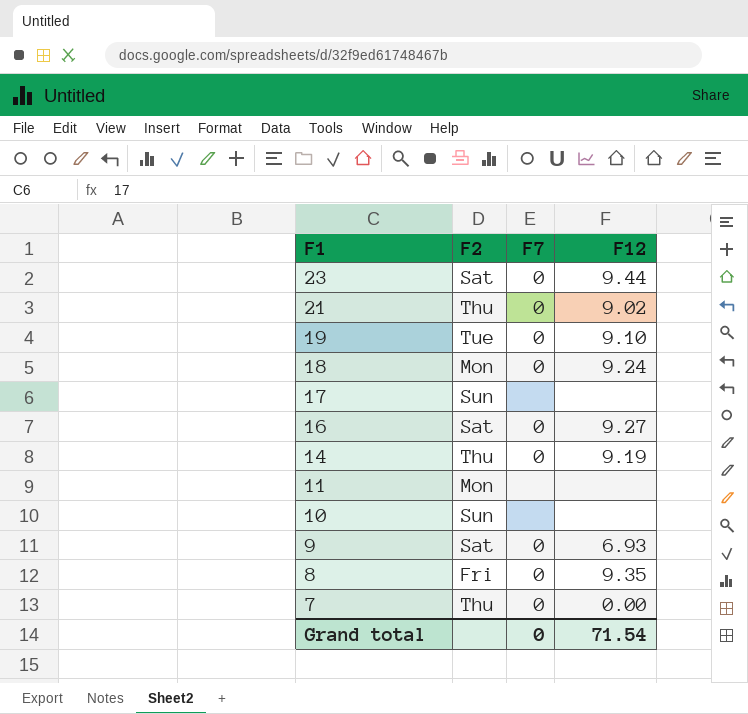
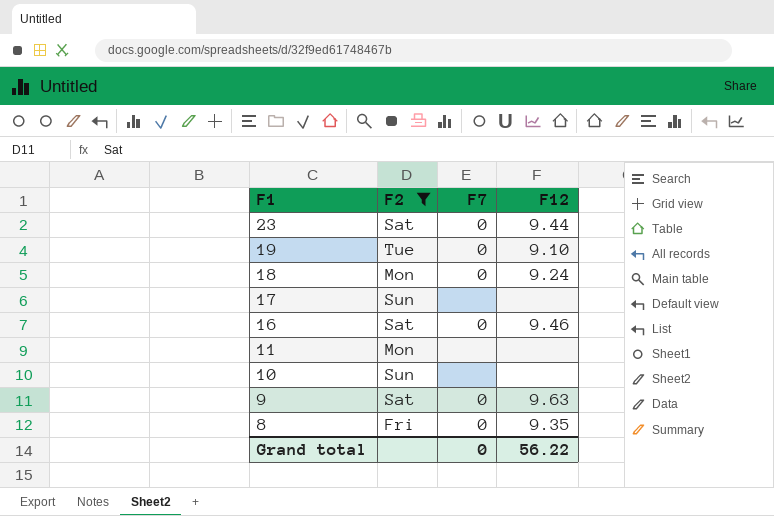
filter: none -> F2 != Thu
16 | F12: 9.27 -> 9.46
9 | F12: 6.93 -> 9.63
Grand total | F12: 71.54 -> 56.22

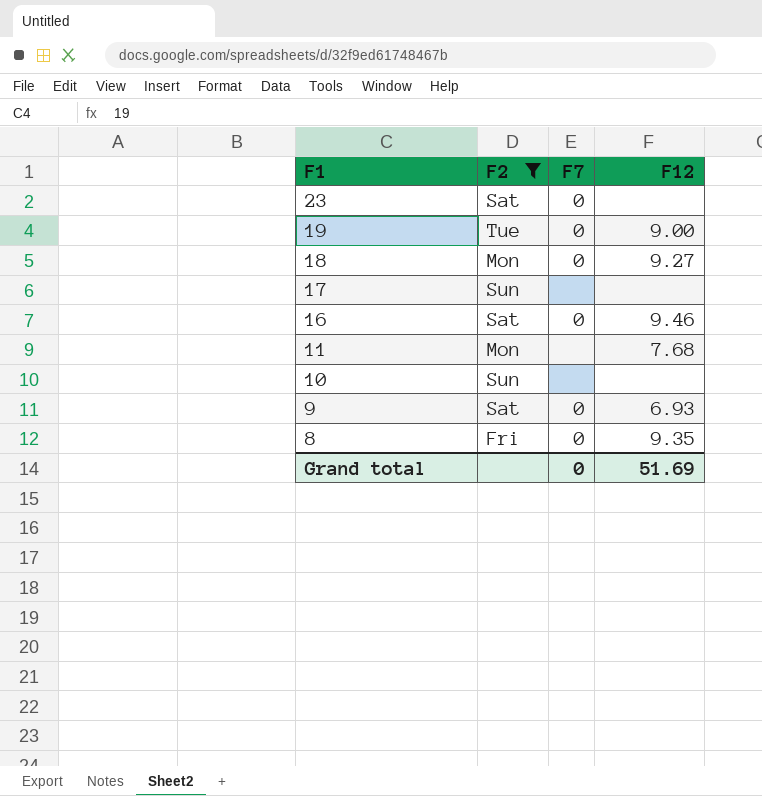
23 | F12: 9.44 -> none
19 | F12: 9.10 -> 9.00
18 | F12: 9.24 -> 9.27
11 | F12: none -> 7.68
9 | F12: 9.63 -> 6.93
Grand total | F12: 56.22 -> 51.69

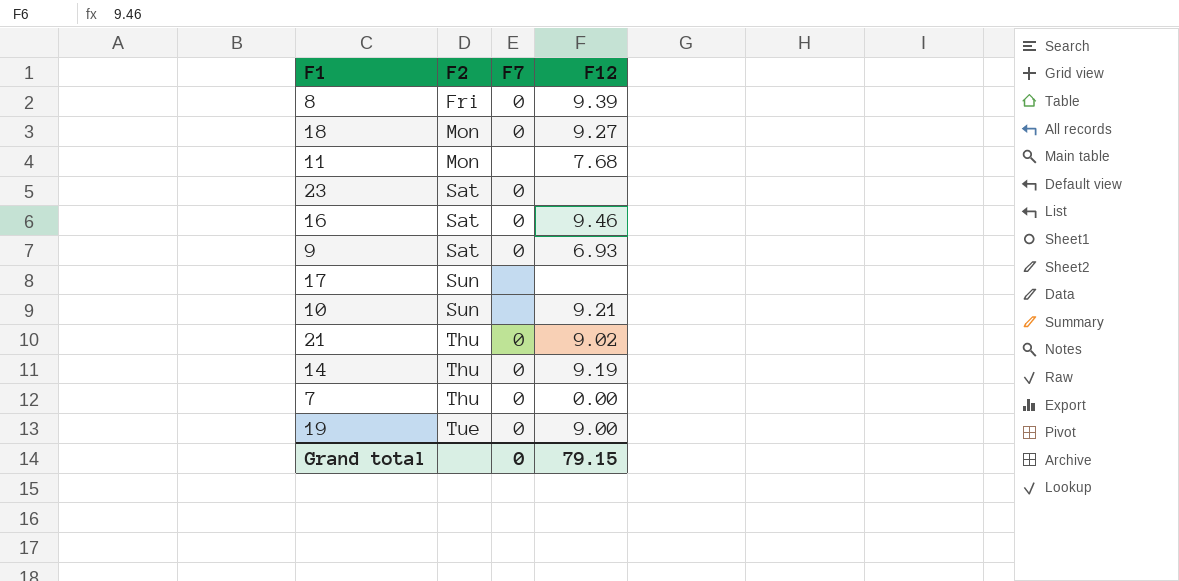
filter: F2 != Thu -> none
row order: F1 descending -> F2 ascending
8 | F12: 9.35 -> 9.39
10 | F12: none -> 9.21
Grand total | F12: 51.69 -> 79.15

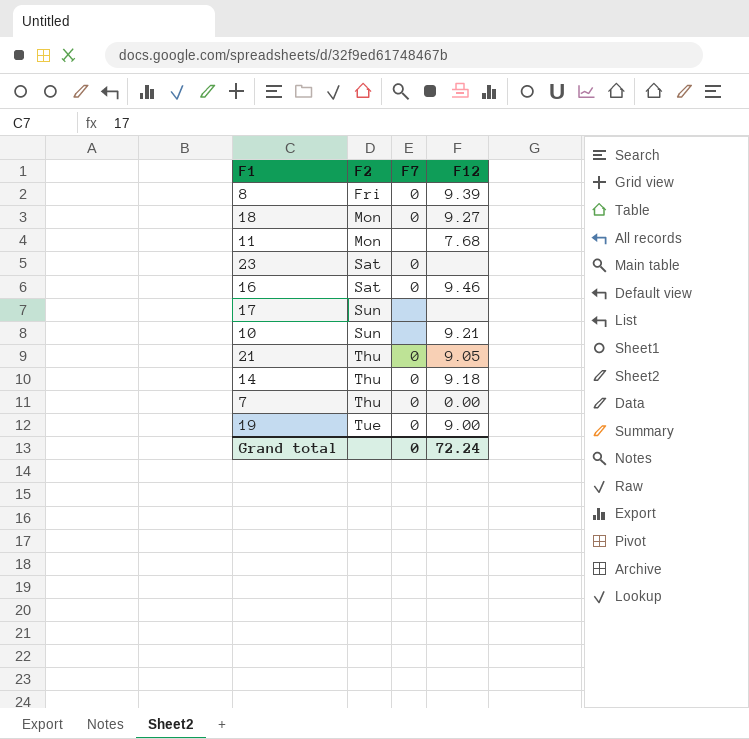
row 9: Sat | 0 | 6.93 -> none
21 | F12: 9.02 -> 9.05
14 | F12: 9.19 -> 9.18
Grand total | F12: 79.15 -> 72.24

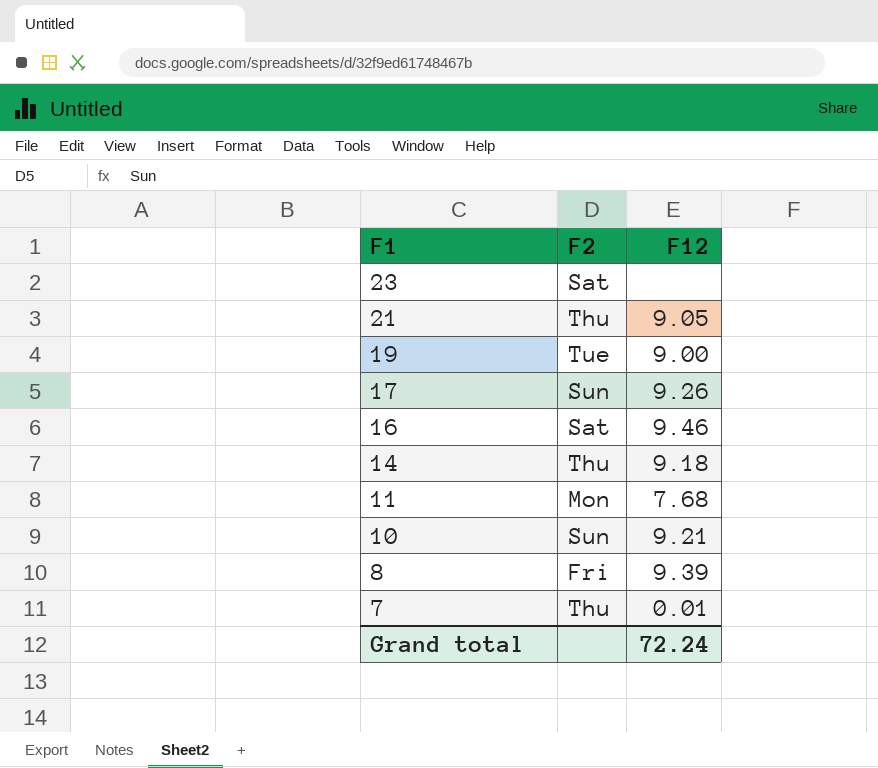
row order: F2 ascending -> F1 descending
column F7 | position: 3 -> none
row 18: Mon | 0 | 9.27 -> none
17 | F12: none -> 9.26
7 | F12: 0.00 -> 0.01

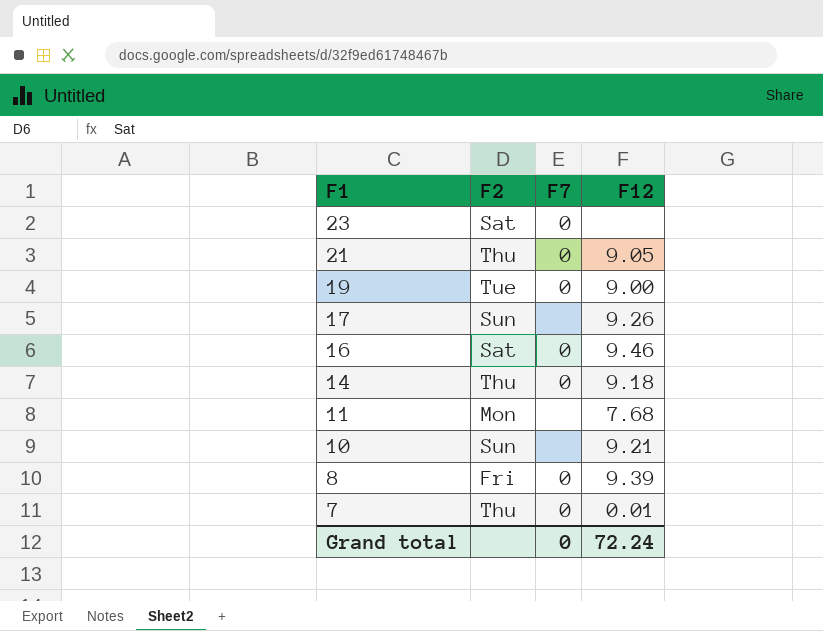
column F7 | position: none -> 3

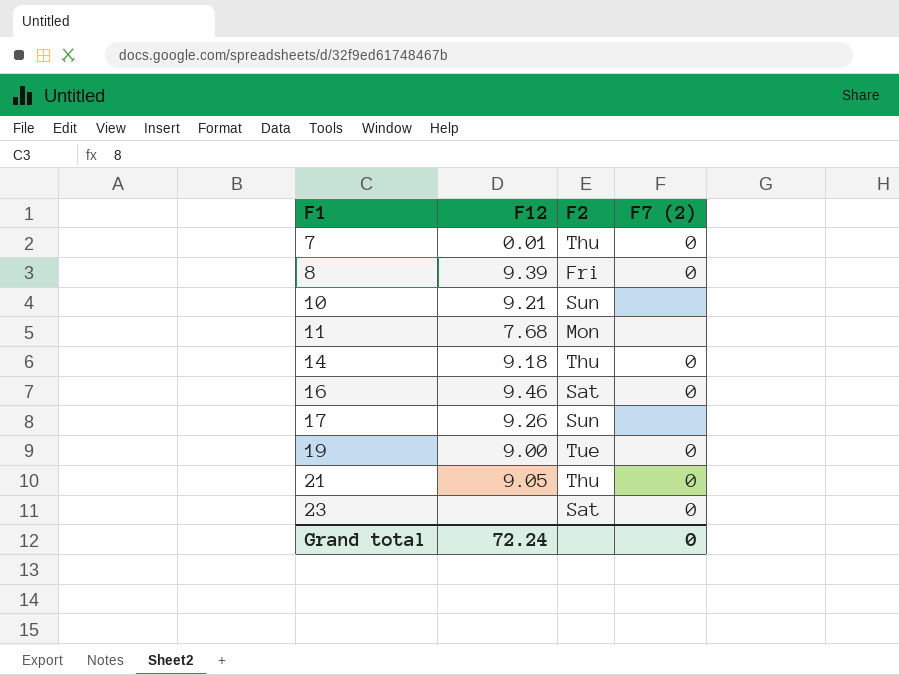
row order: F1 descending -> F1 ascending
column F12 | position: 4 -> 2
column name: F7 -> F7 (2)

